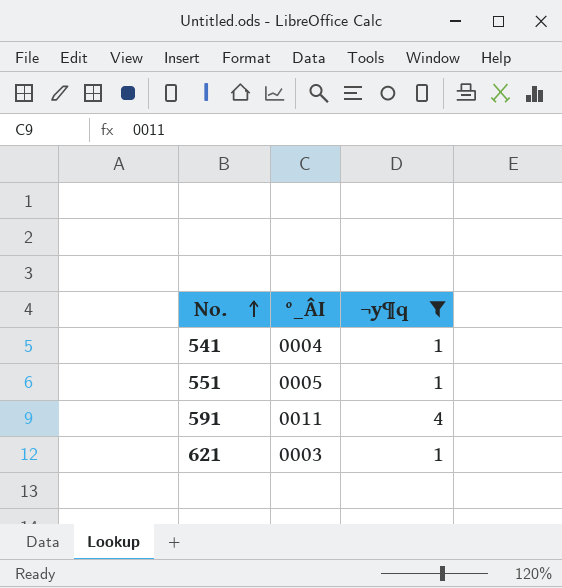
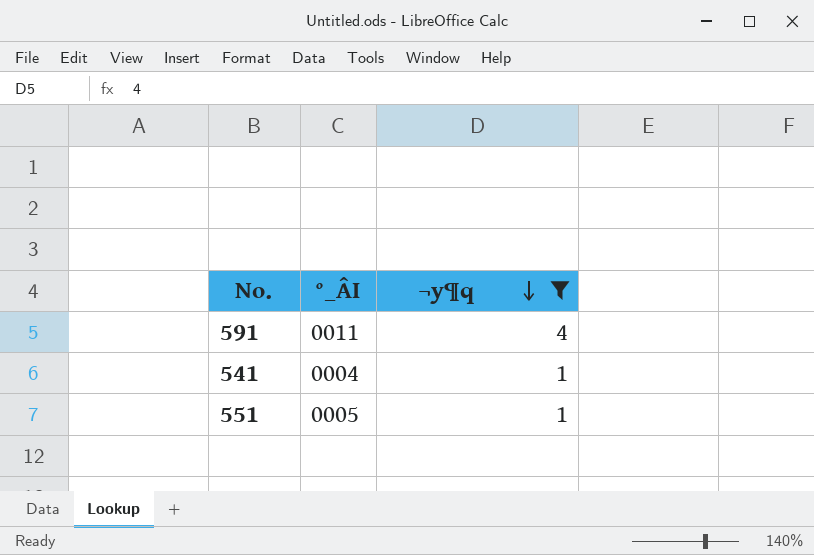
row order: No. ascending -> ¬y¶q descending
row 621: 0003 | 1 -> none

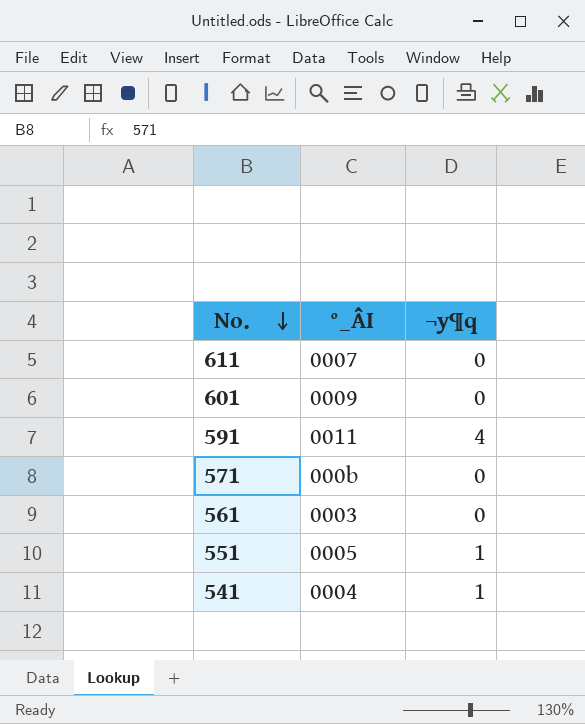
filter: ¬y¶q != 0 -> none
row order: ¬y¶q descending -> No. descending

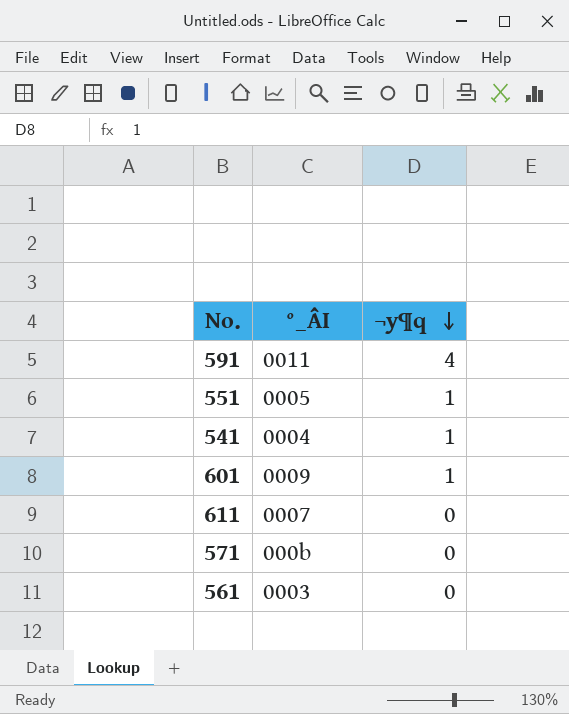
row order: No. descending -> ¬y¶q descending
601 | ¬y¶q: 0 -> 1

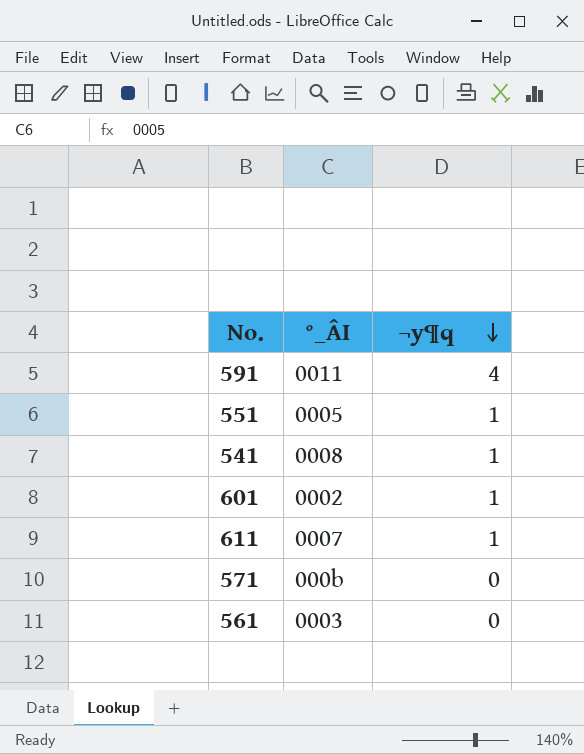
541 | °_ÂI: 0004 -> 0008
601 | °_ÂI: 0009 -> 0002
611 | ¬y¶q: 0 -> 1

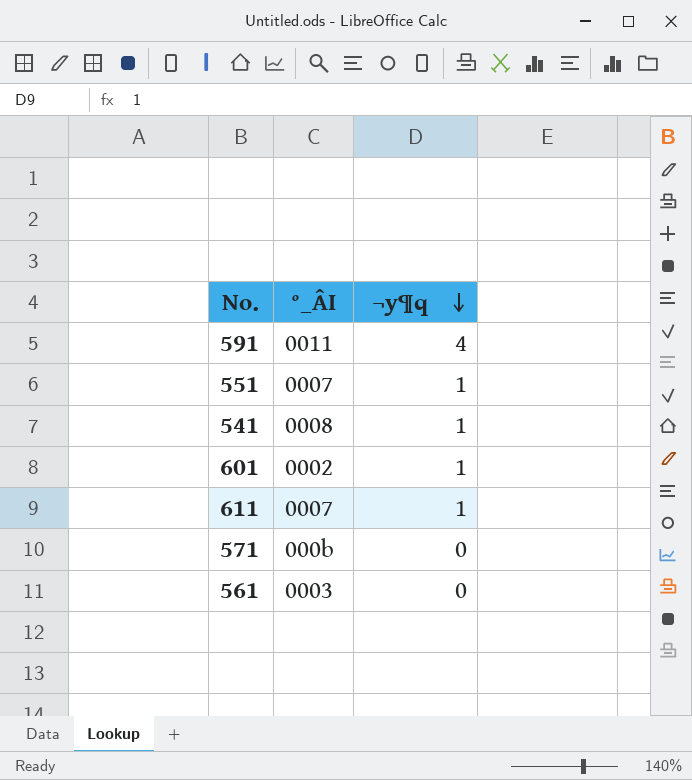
551 | °_ÂI: 0005 -> 0007

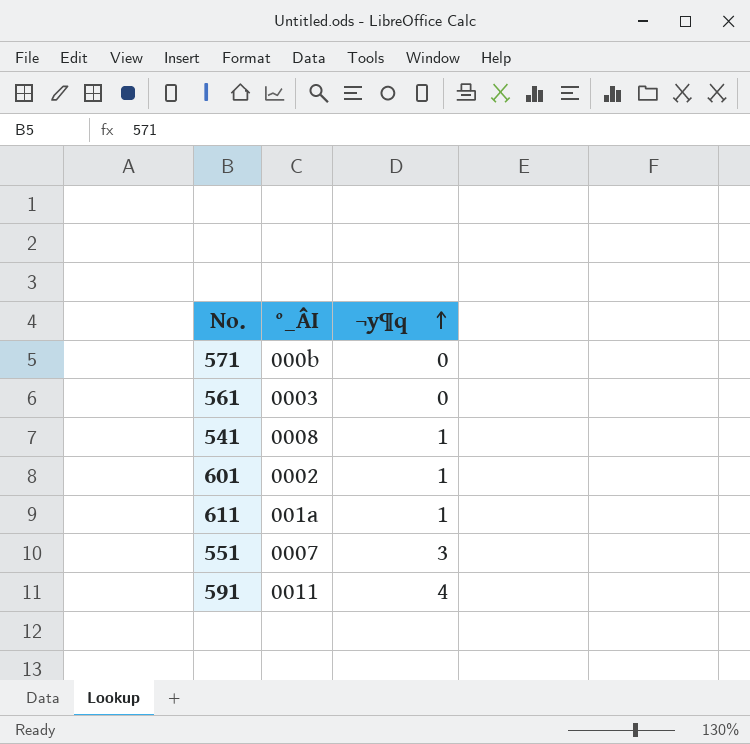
row order: ¬y¶q descending -> ¬y¶q ascending
611 | °_ÂI: 0007 -> 001a
551 | ¬y¶q: 1 -> 3

